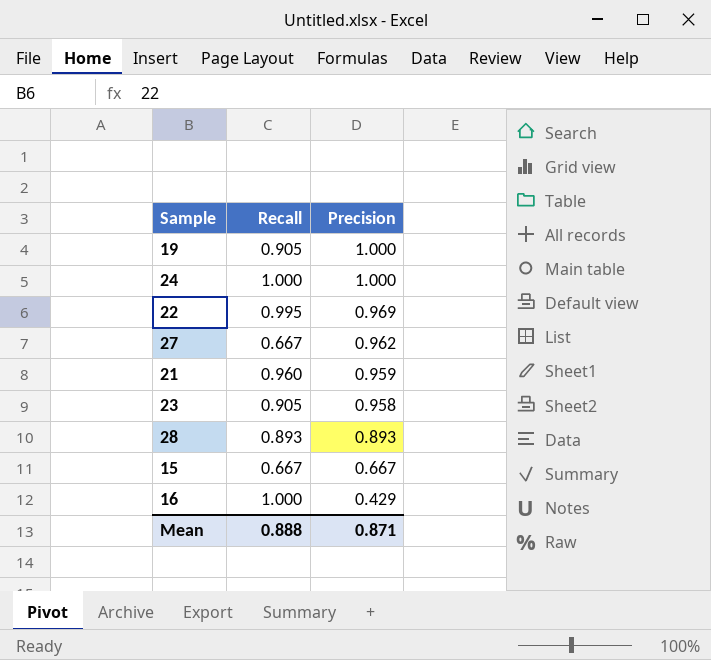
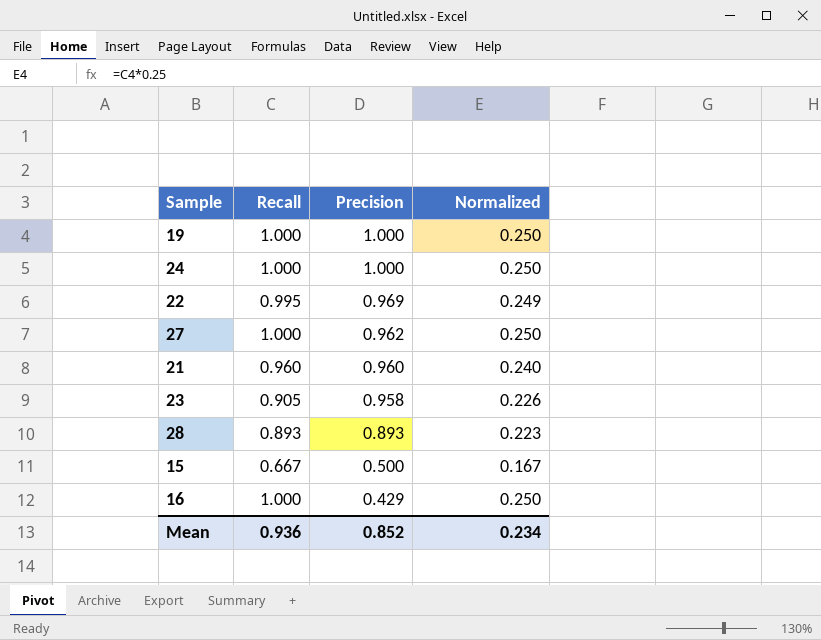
column Normalized | formula: none -> [Recall] * 0.25
19 | Recall: 0.905 -> 1.000
27 | Recall: 0.667 -> 1.000
21 | Precision: 0.959 -> 0.960
15 | Precision: 0.667 -> 0.500
Mean | Recall: 0.888 -> 0.936
Mean | Precision: 0.871 -> 0.852

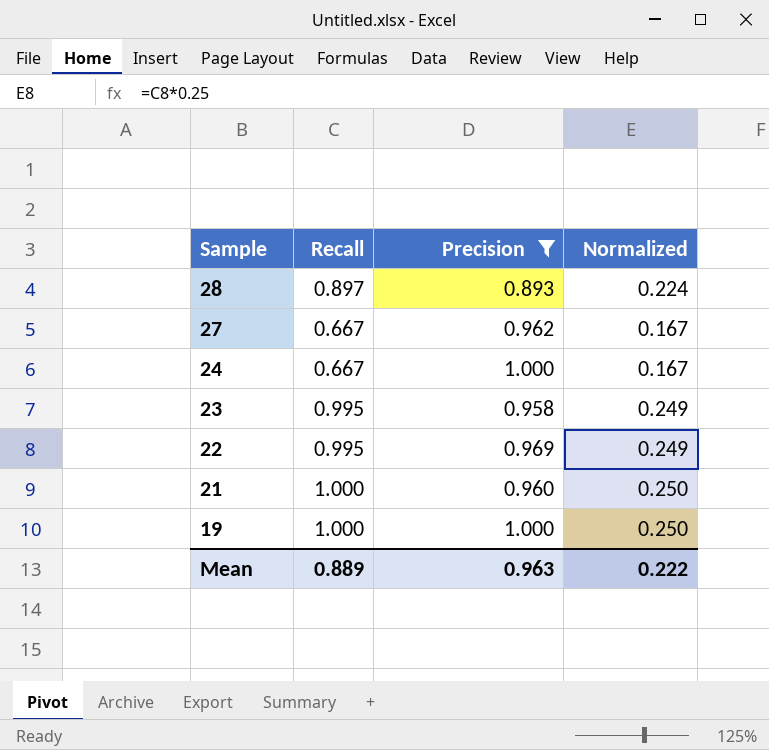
filter: none -> Precision >= 0.893
row order: Precision descending -> Sample descending
28 | Recall: 0.893 -> 0.897
28 | Normalized: 0.223 -> 0.224
27 | Recall: 1.000 -> 0.667
27 | Normalized: 0.250 -> 0.167
24 | Recall: 1.000 -> 0.667
24 | Normalized: 0.250 -> 0.167
23 | Recall: 0.905 -> 0.995
23 | Normalized: 0.226 -> 0.249
21 | Recall: 0.960 -> 1.000
21 | Normalized: 0.240 -> 0.250
Mean | Recall: 0.936 -> 0.889
Mean | Precision: 0.852 -> 0.963
Mean | Normalized: 0.234 -> 0.222

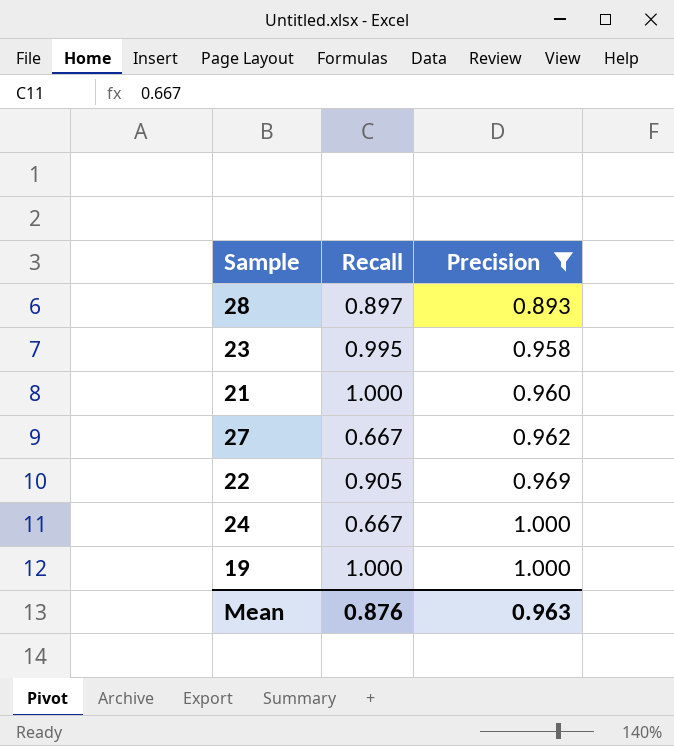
row order: Sample descending -> Precision ascending
column Normalized | formula: [Recall] * 0.25 -> none
22 | Recall: 0.995 -> 0.905
Mean | Recall: 0.889 -> 0.876

